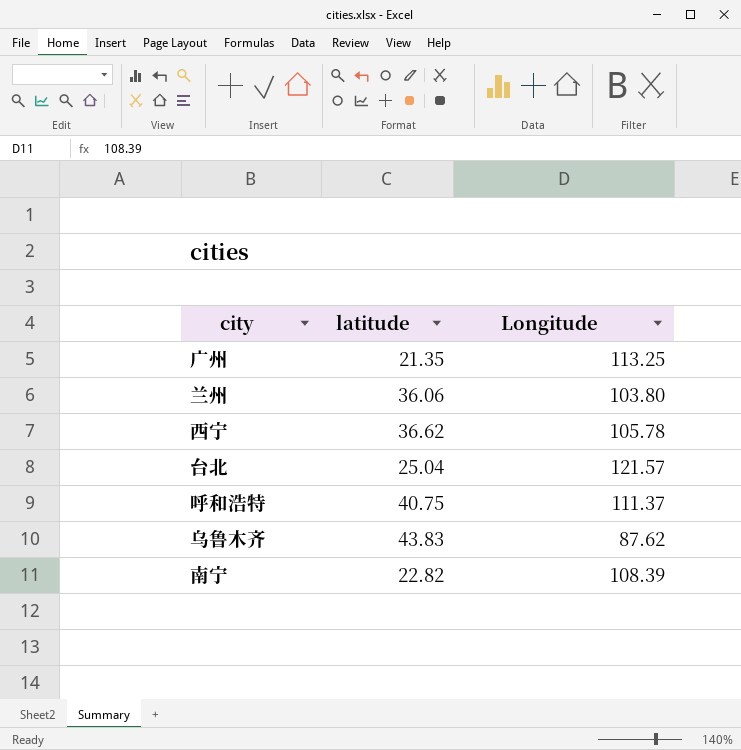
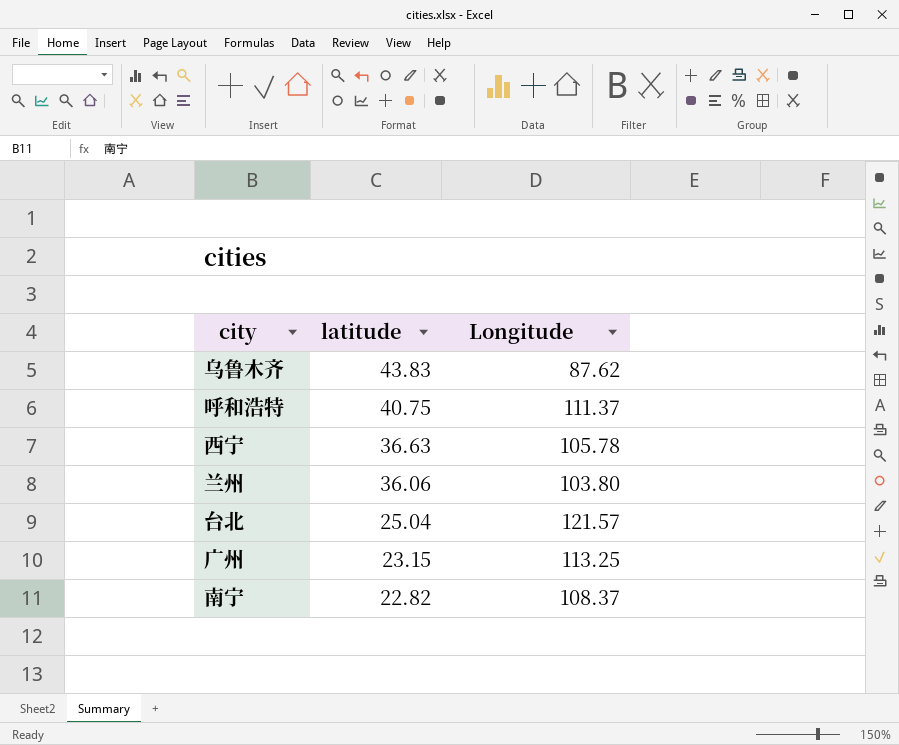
row order: none -> latitude descending
西宁 | latitude: 36.62 -> 36.63
广州 | latitude: 21.35 -> 23.15
南宁 | Longitude: 108.39 -> 108.37

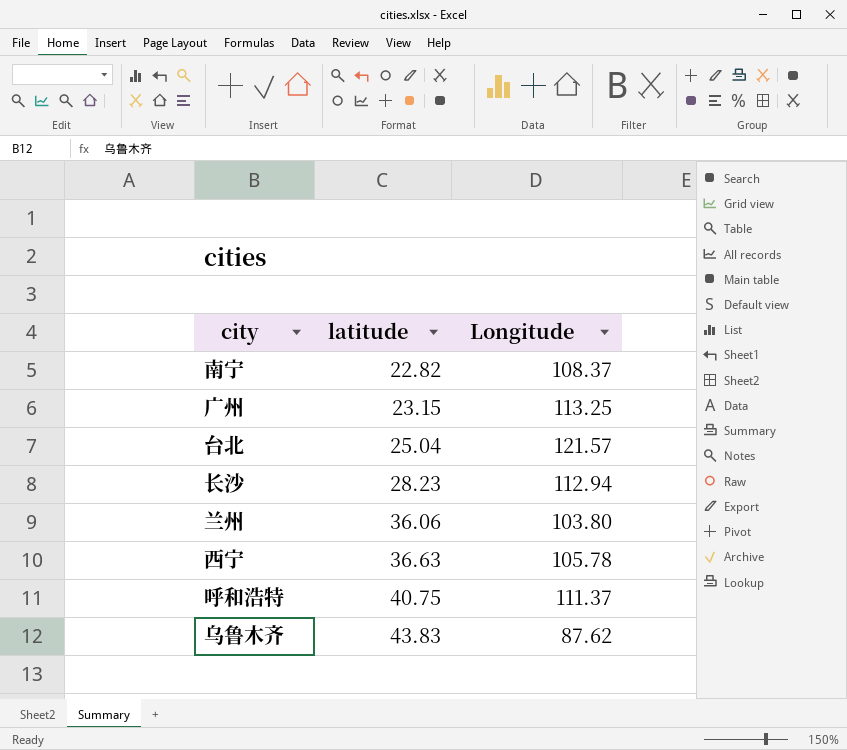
row order: latitude descending -> latitude ascending
row 长沙: none -> 28.23 | 112.94

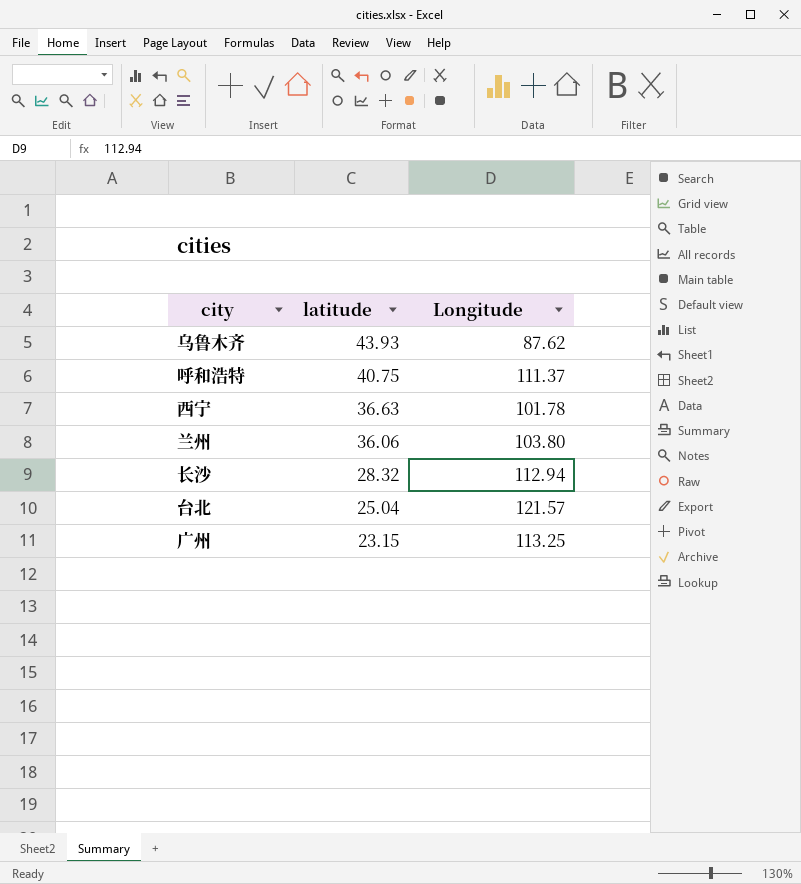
row order: latitude ascending -> latitude descending
row 南宁: 22.82 | 108.37 -> none
乌鲁木齐 | latitude: 43.83 -> 43.93
西宁 | Longitude: 105.78 -> 101.78
长沙 | latitude: 28.23 -> 28.32

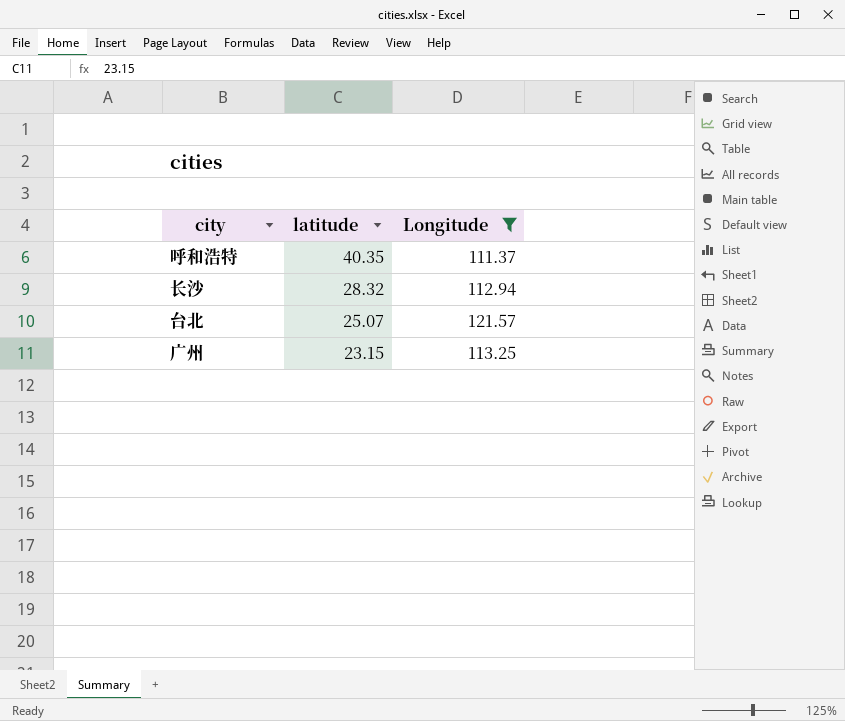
filter: none -> Longitude >= 111.37
呼和浩特 | latitude: 40.75 -> 40.35
台北 | latitude: 25.04 -> 25.07

